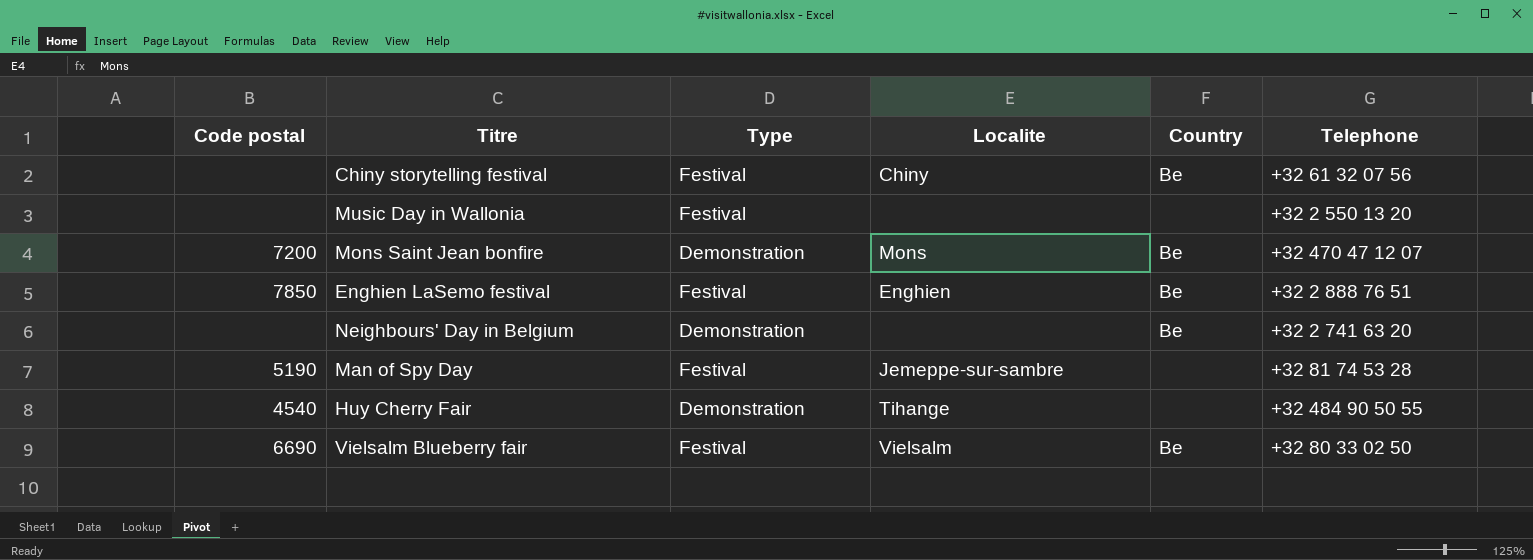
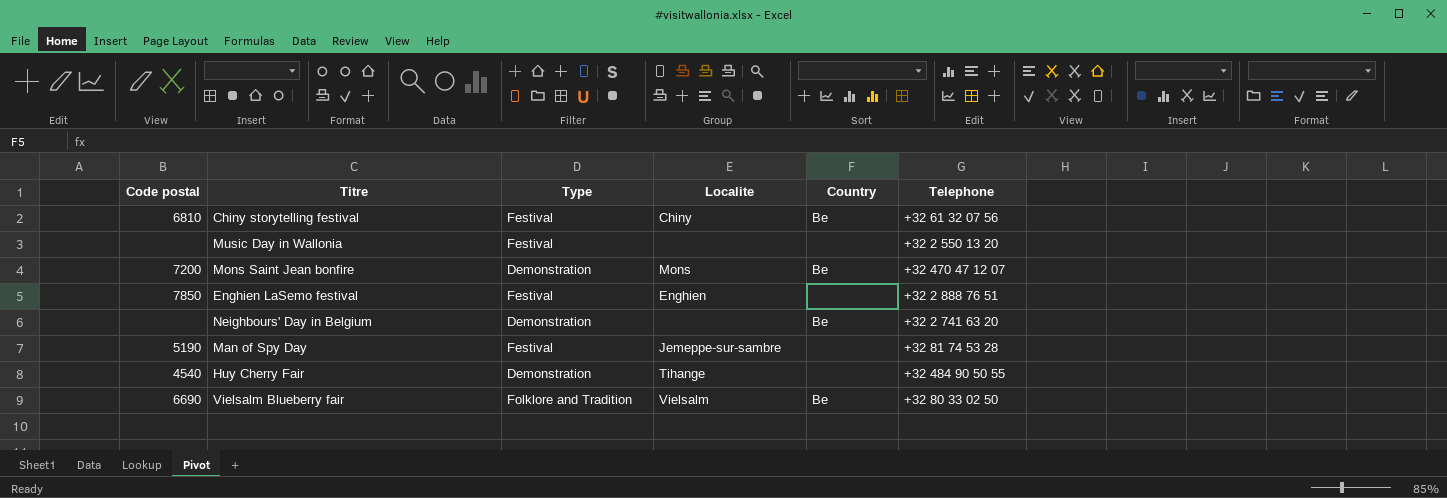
Chiny storytelling festival | Code postal: none -> 6810
Enghien LaSemo festival | Country: Be -> none
Vielsalm Blueberry fair | Type: Festival -> Folklore and Tradition

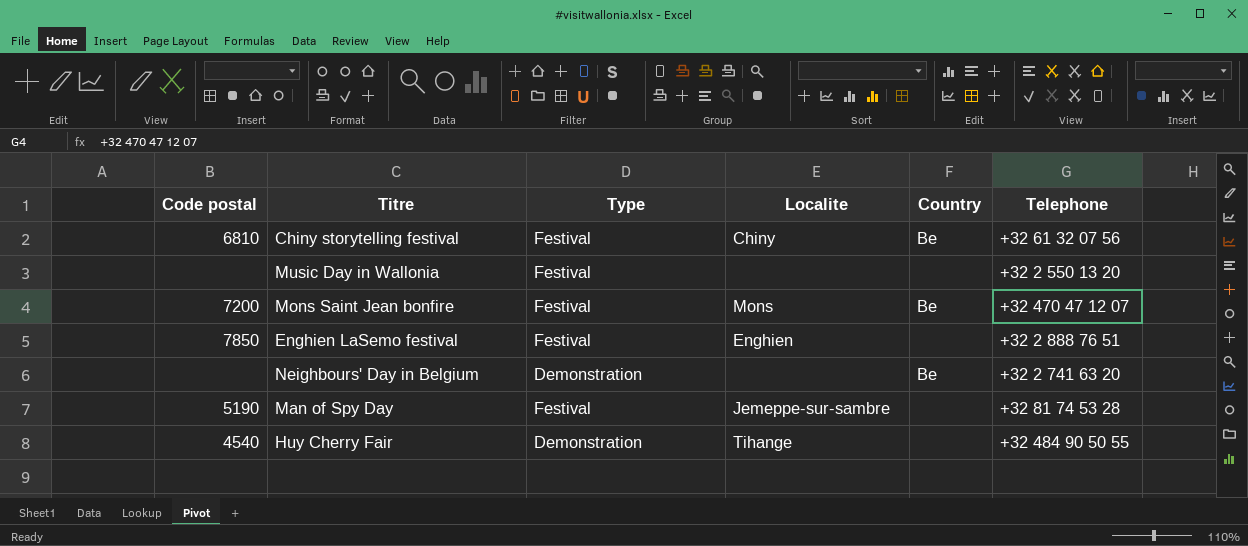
row Vielsalm Blueberry fair: 6690 | Folklore and Tradition | Vielsalm | Be | +32 80 33 02 50 -> none
Mons Saint Jean bonfire | Type: Demonstration -> Festival

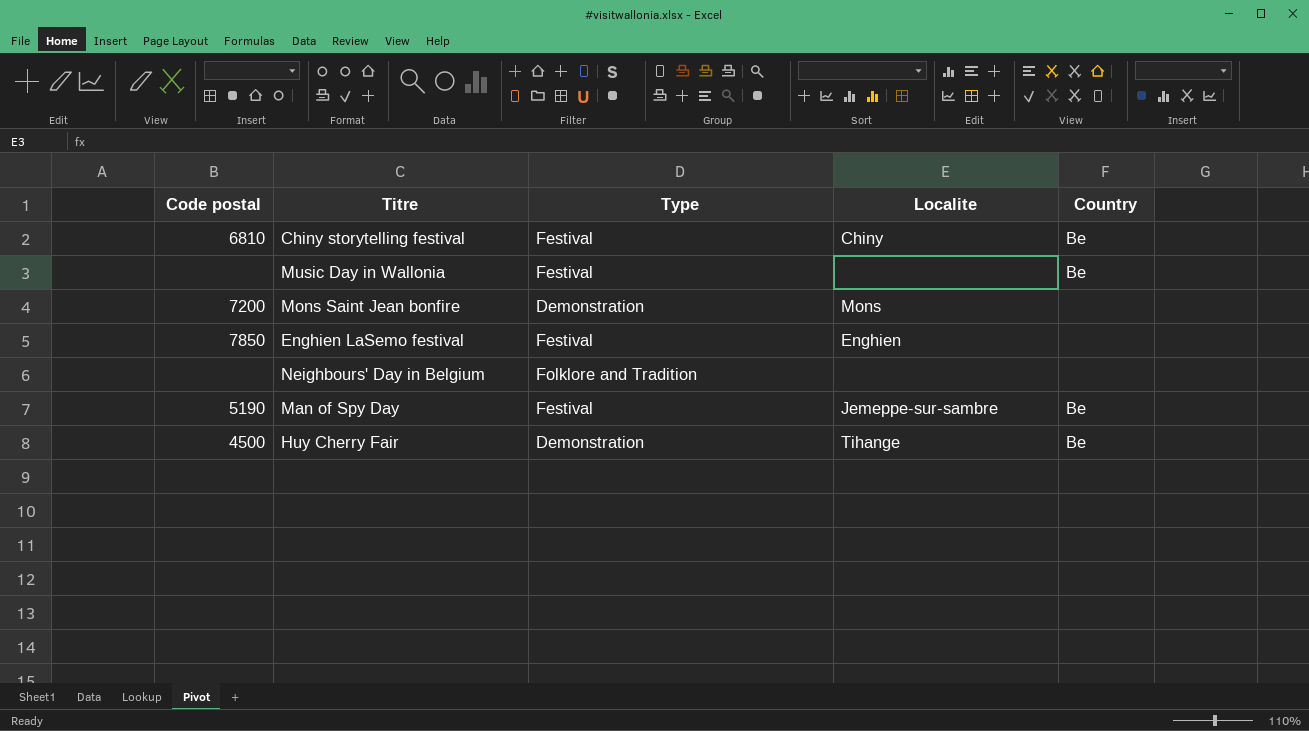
column Telephone | position: 6 -> none
Music Day in Wallonia | Country: none -> Be
Mons Saint Jean bonfire | Type: Festival -> Demonstration
Mons Saint Jean bonfire | Country: Be -> none
Neighbours' Day in Belgium | Type: Demonstration -> Folklore and Tradition
Neighbours' Day in Belgium | Country: Be -> none
Man of Spy Day | Country: none -> Be
Huy Cherry Fair | Code postal: 4540 -> 4500
Huy Cherry Fair | Country: none -> Be

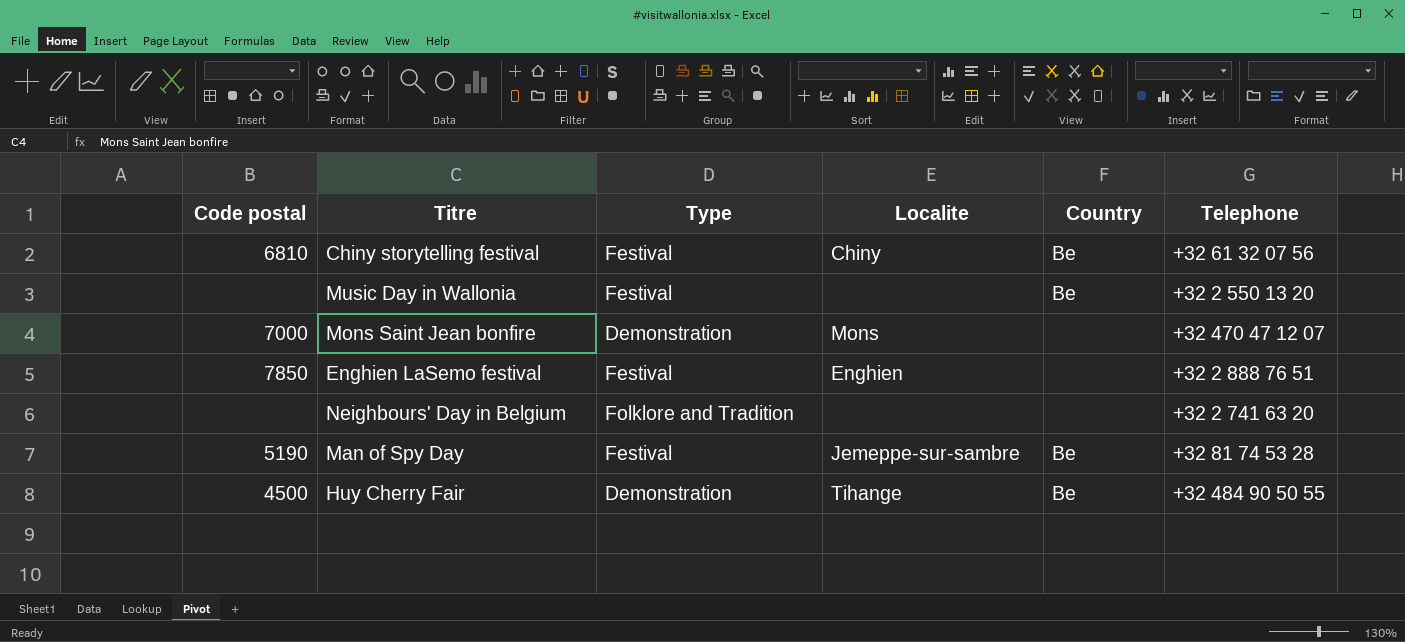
column Telephone | position: none -> 6
Mons Saint Jean bonfire | Code postal: 7200 -> 7000

